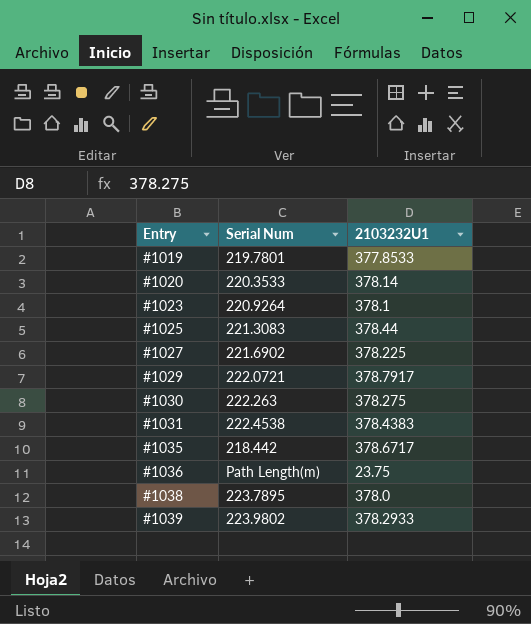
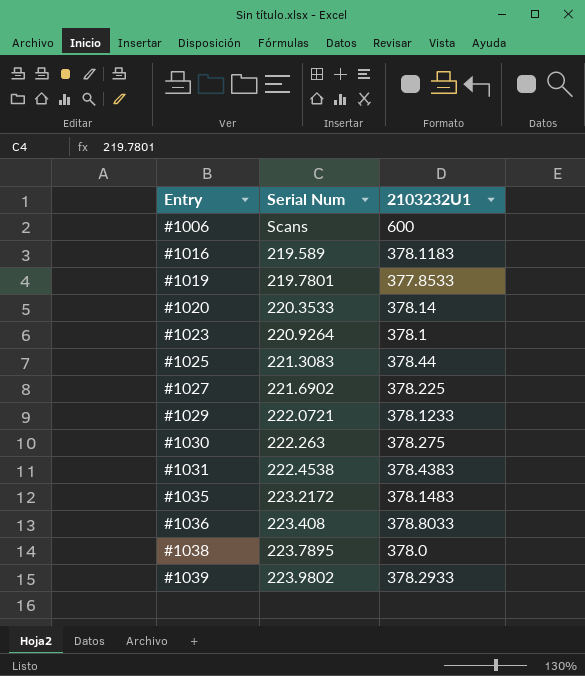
row #1006: none -> Scans | 600
row #1016: none -> 219.589 | 378.1183
#1029 | 2103232U1: 378.7917 -> 378.1233
#1035 | Serial Num: 218.442 -> 223.2172
#1035 | 2103232U1: 378.6717 -> 378.1483
#1036 | Serial Num: Path Length(m) -> 223.408
#1036 | 2103232U1: 23.75 -> 378.8033

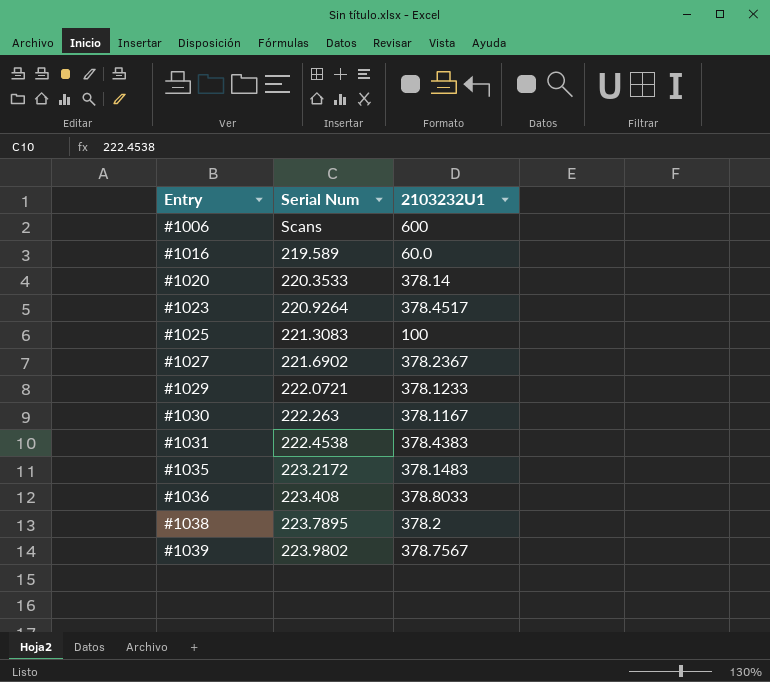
row #1019: 219.7801 | 377.8533 -> none
#1016 | 2103232U1: 378.1183 -> 60.0
#1023 | 2103232U1: 378.1 -> 378.4517
#1025 | 2103232U1: 378.44 -> 100
#1027 | 2103232U1: 378.225 -> 378.2367
#1030 | 2103232U1: 378.275 -> 378.1167
#1038 | 2103232U1: 378.0 -> 378.2
#1039 | 2103232U1: 378.2933 -> 378.7567

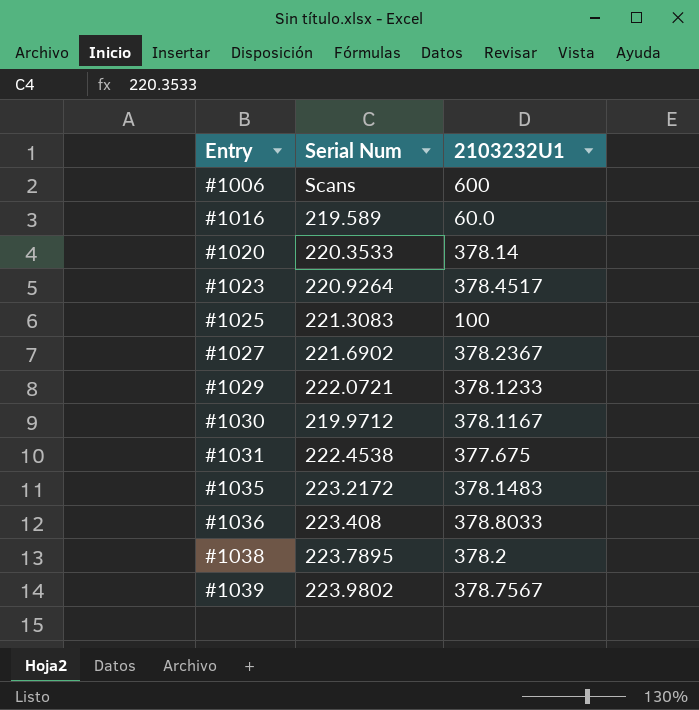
#1030 | Serial Num: 222.263 -> 219.9712
#1031 | 2103232U1: 378.4383 -> 377.675

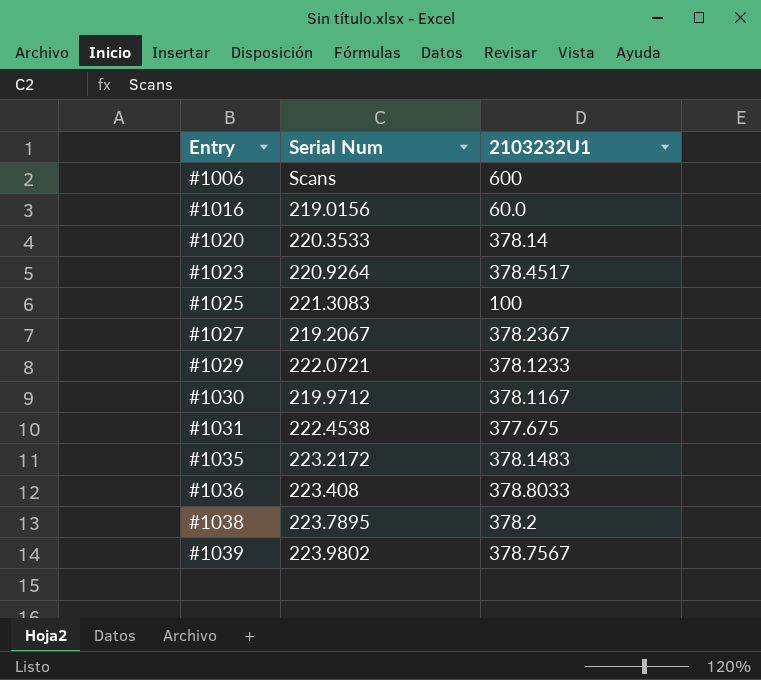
#1016 | Serial Num: 219.589 -> 219.0156
#1027 | Serial Num: 221.6902 -> 219.2067

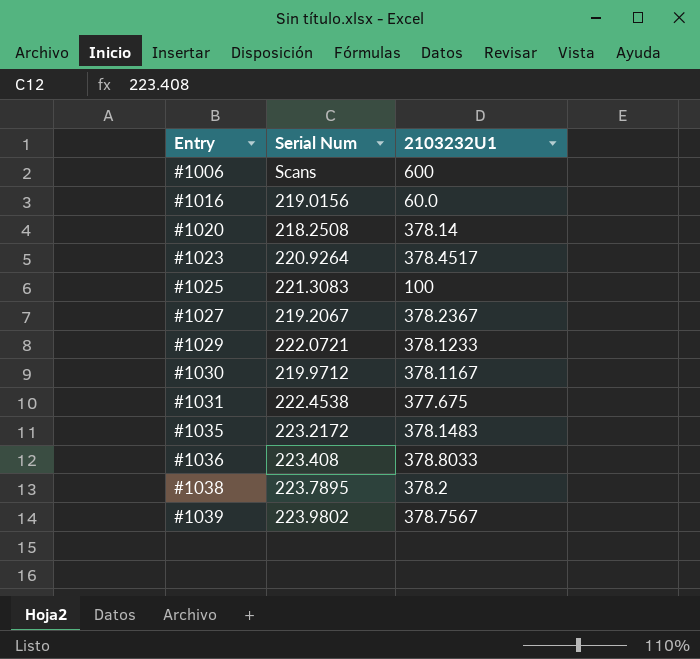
#1020 | Serial Num: 220.3533 -> 218.2508

